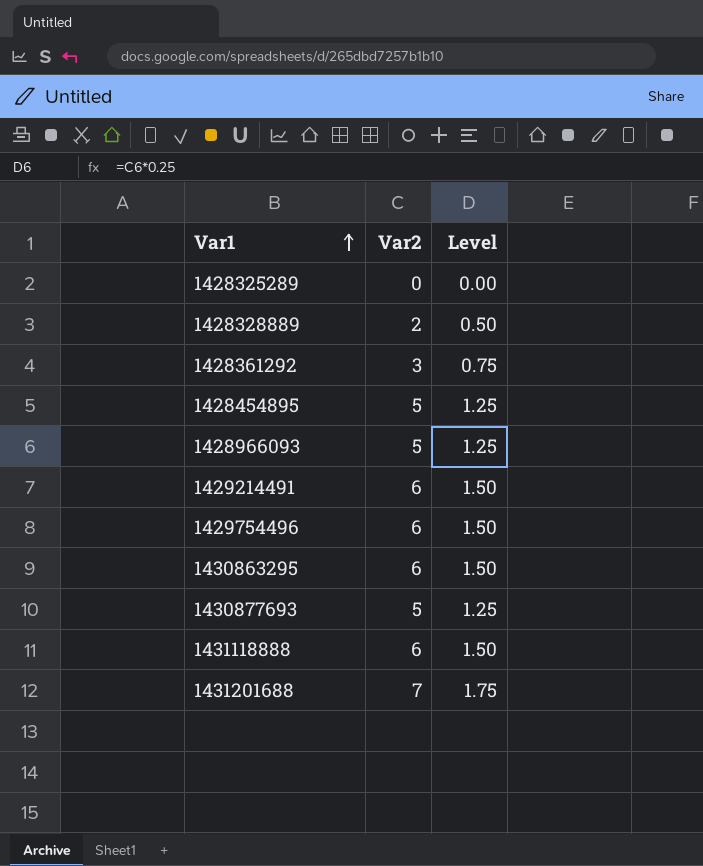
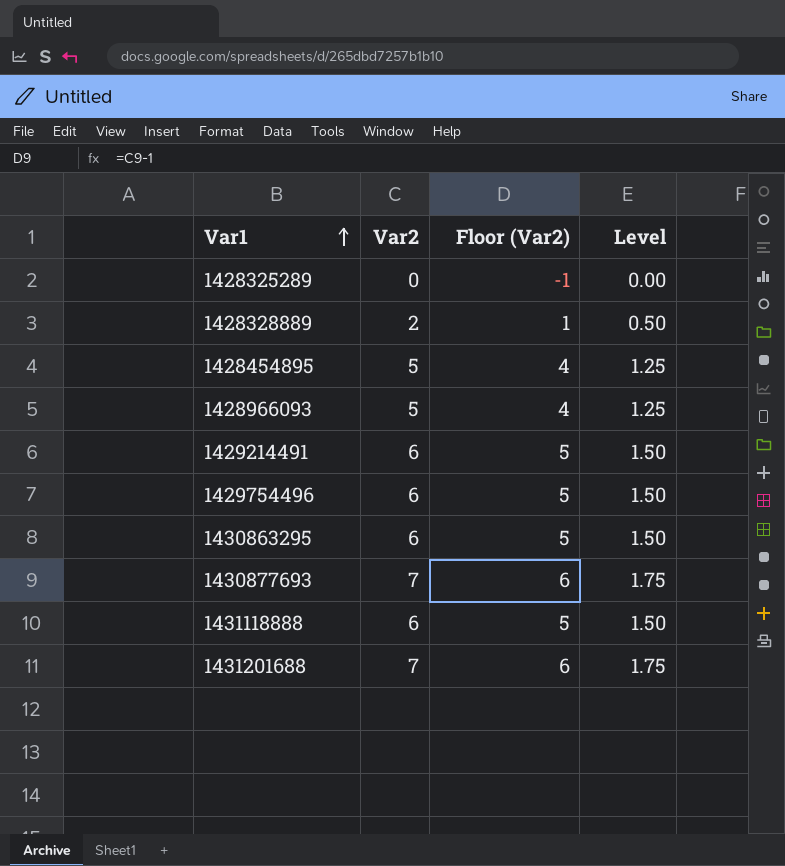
column Floor (Var2) | formula: none -> [Var2] - 1
row 1428361292: 3 | 0.75 -> none
1430877693 | Var2: 5 -> 7
1430877693 | Level: 1.25 -> 1.75

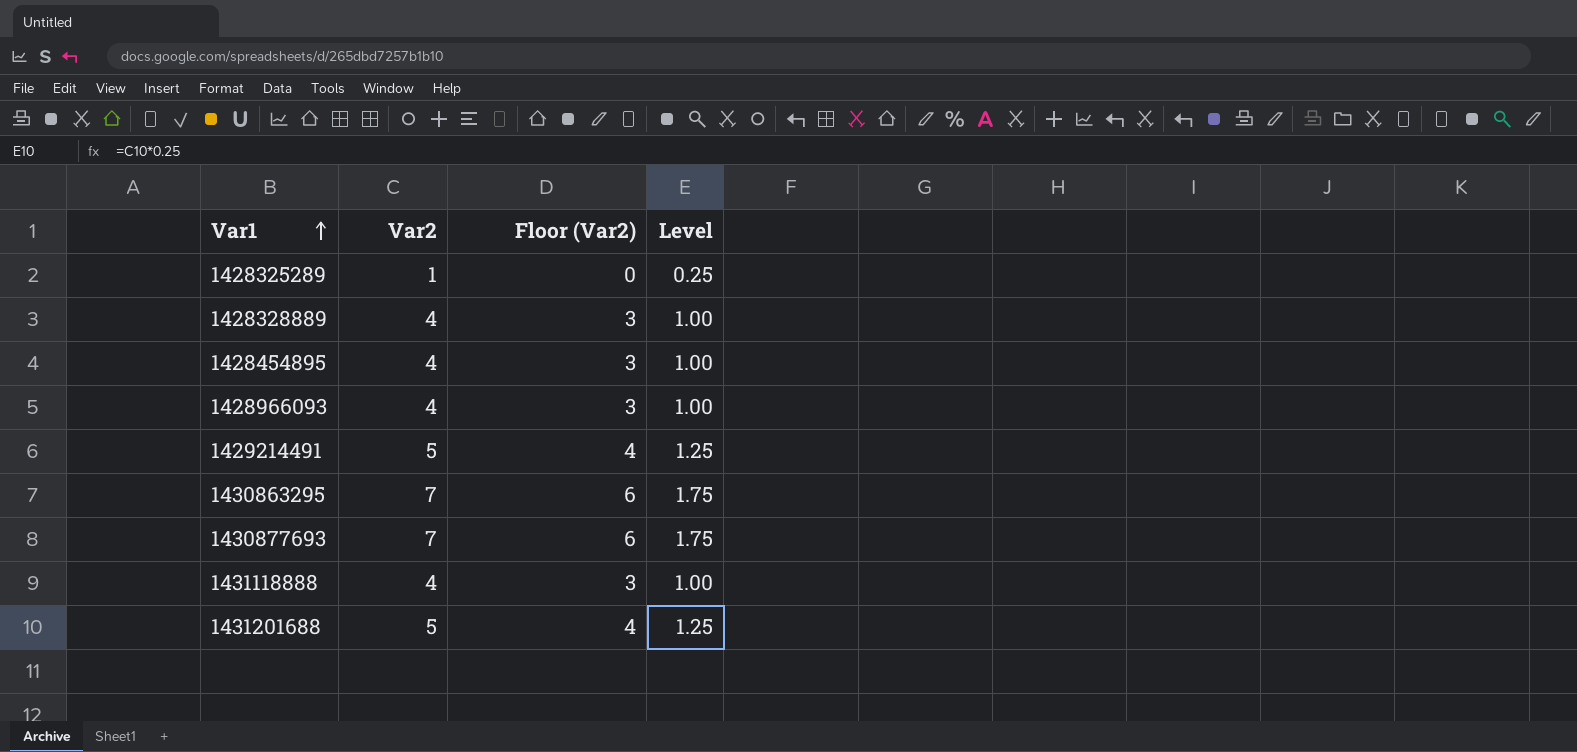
row 1429754496: 6 | 5 | 1.50 -> none
1428325289 | Var2: 0 -> 1
1428325289 | Floor (Var2): -1 -> 0
1428325289 | Level: 0.00 -> 0.25
1428328889 | Var2: 2 -> 4
1428328889 | Floor (Var2): 1 -> 3
1428328889 | Level: 0.50 -> 1.00
1428454895 | Var2: 5 -> 4
1428454895 | Floor (Var2): 4 -> 3
1428454895 | Level: 1.25 -> 1.00
1428966093 | Var2: 5 -> 4
1428966093 | Floor (Var2): 4 -> 3
1428966093 | Level: 1.25 -> 1.00
1429214491 | Var2: 6 -> 5
1429214491 | Floor (Var2): 5 -> 4
1429214491 | Level: 1.50 -> 1.25
1430863295 | Var2: 6 -> 7
1430863295 | Floor (Var2): 5 -> 6
1430863295 | Level: 1.50 -> 1.75
1431118888 | Var2: 6 -> 4
1431118888 | Floor (Var2): 5 -> 3
1431118888 | Level: 1.50 -> 1.00
1431201688 | Var2: 7 -> 5
1431201688 | Floor (Var2): 6 -> 4
1431201688 | Level: 1.75 -> 1.25

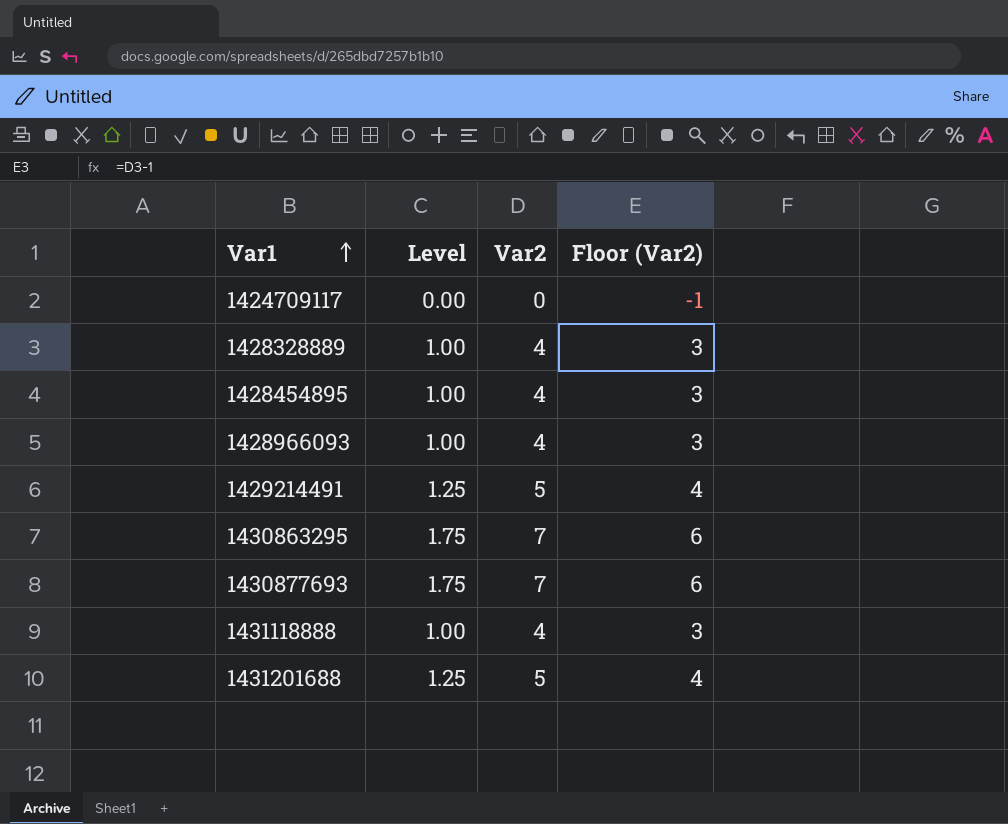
column Level | position: 4 -> 2
row 1428325289: 1 | 0 | 0.25 -> none
row 1424709117: none -> 0.00 | 0 | -1

